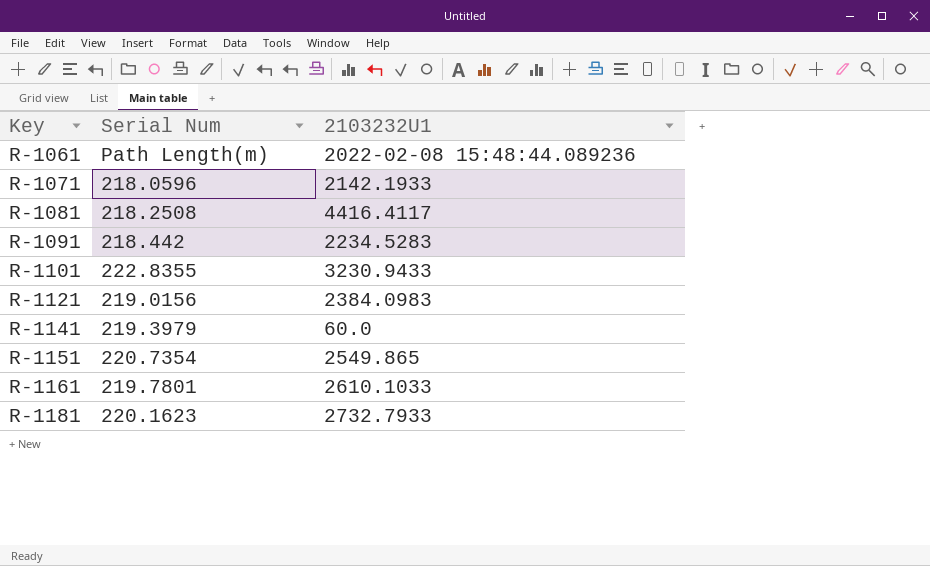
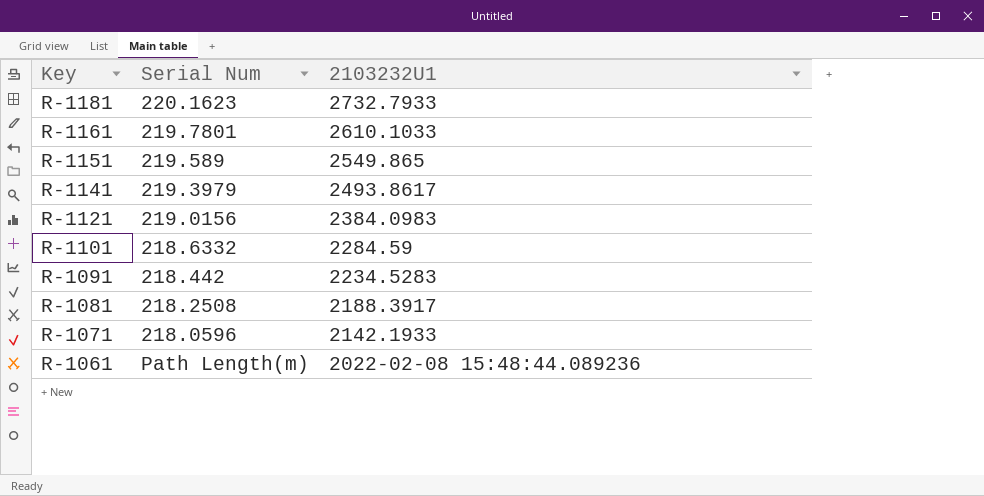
row order: Key ascending -> Key descending
R-1151 | Serial Num: 220.7354 -> 219.589
R-1141 | 2103232U1: 60.0 -> 2493.8617
R-1101 | Serial Num: 222.8355 -> 218.6332
R-1101 | 2103232U1: 3230.9433 -> 2284.59
R-1081 | 2103232U1: 4416.4117 -> 2188.3917

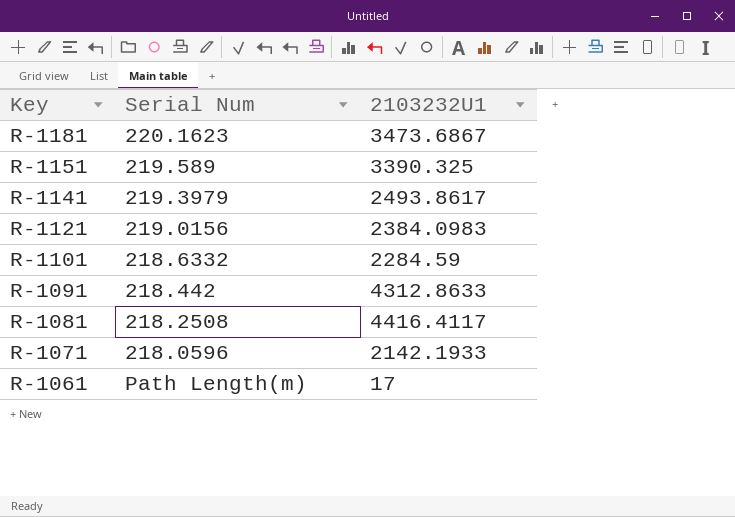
row R-1161: 219.7801 | 2610.1033 -> none
R-1181 | 2103232U1: 2732.7933 -> 3473.6867
R-1151 | 2103232U1: 2549.865 -> 3390.325
R-1091 | 2103232U1: 2234.5283 -> 4312.8633
R-1081 | 2103232U1: 2188.3917 -> 4416.4117
R-1061 | 2103232U1: 2022-02-08 15:48:44.089236 -> 17

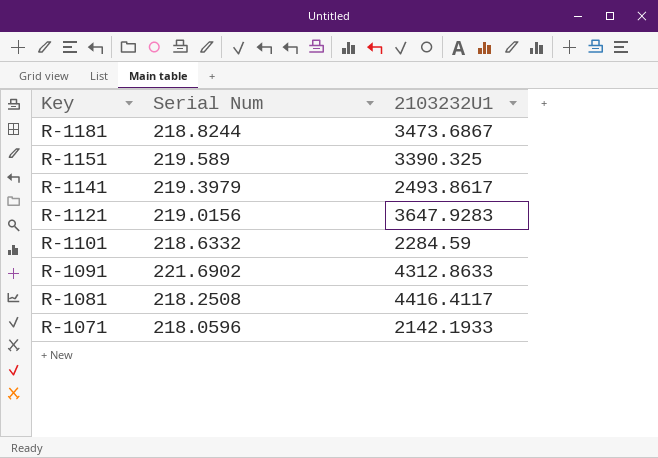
row R-1061: Path Length(m) | 17 -> none
R-1181 | Serial Num: 220.1623 -> 218.8244
R-1121 | 2103232U1: 2384.0983 -> 3647.9283
R-1091 | Serial Num: 218.442 -> 221.6902

